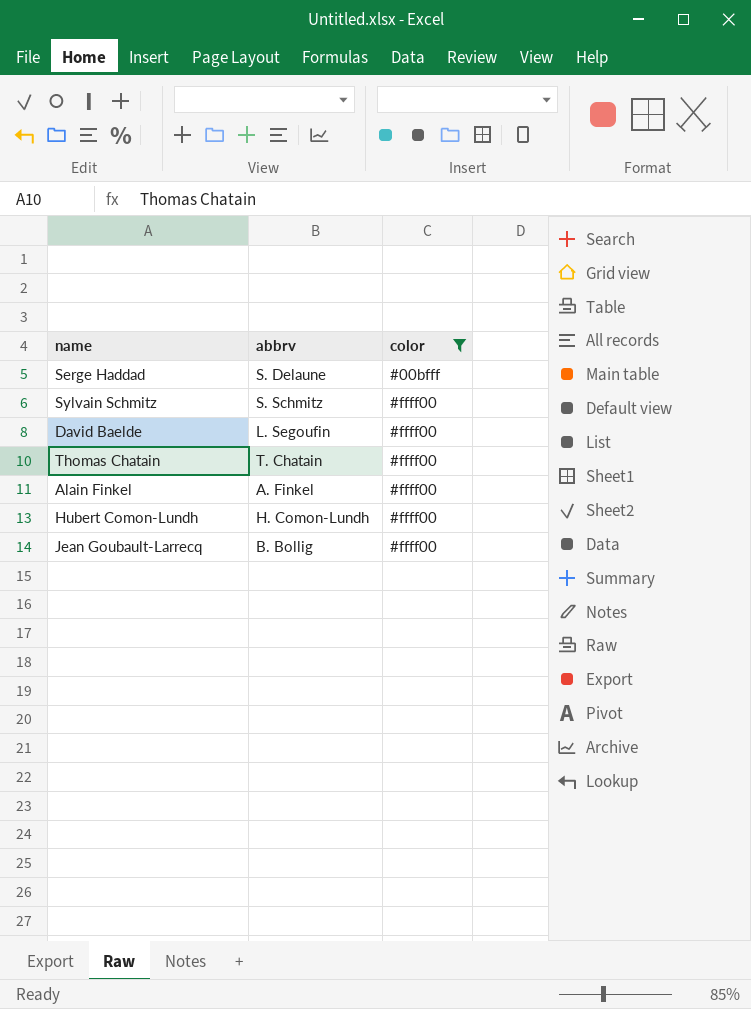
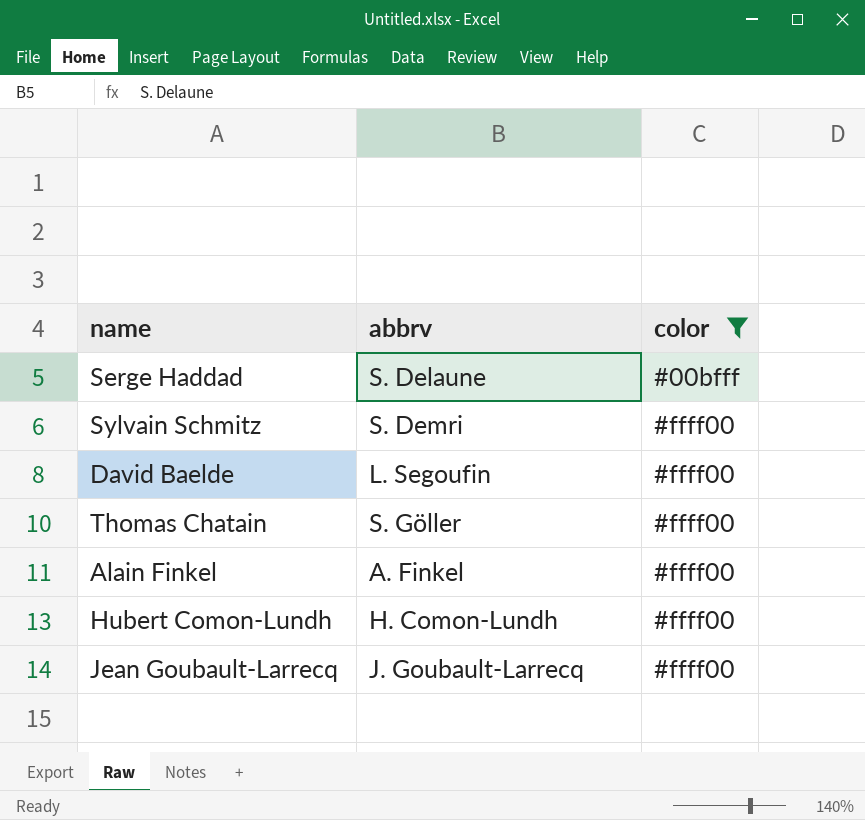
Sylvain Schmitz | abbrv: S. Schmitz -> S. Demri
Thomas Chatain | abbrv: T. Chatain -> S. Göller
Jean Goubault-Larrecq | abbrv: B. Bollig -> J. Goubault-Larrecq

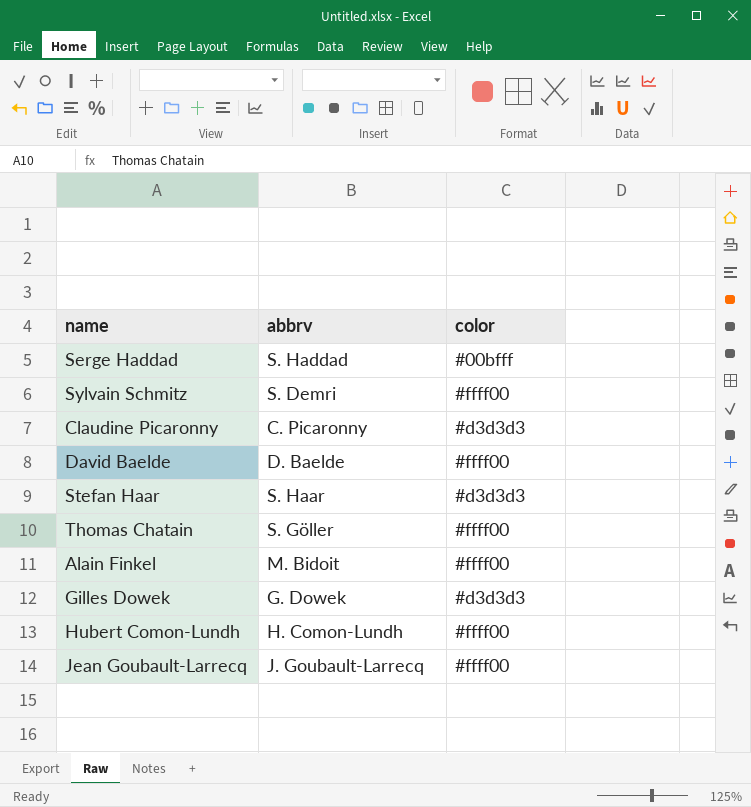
filter: color != #d3d3d3 -> none
Serge Haddad | abbrv: S. Delaune -> S. Haddad
David Baelde | abbrv: L. Segoufin -> D. Baelde
Alain Finkel | abbrv: A. Finkel -> M. Bidoit

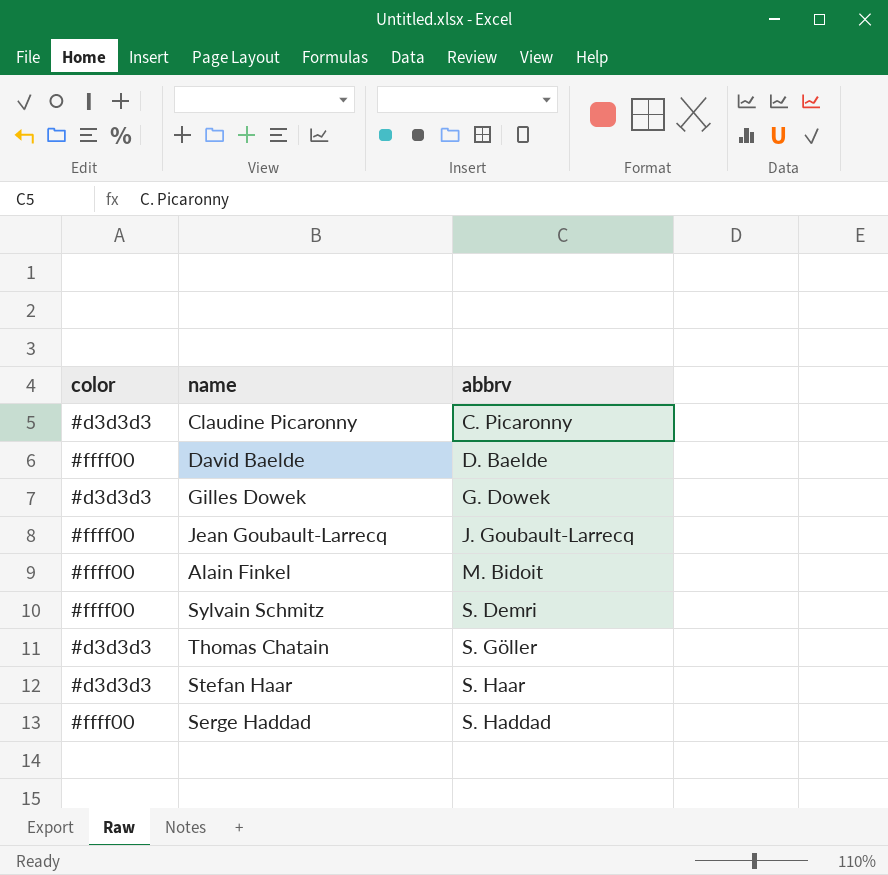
row order: none -> abbrv ascending
column color | position: 3 -> 1
row Hubert Comon-Lundh: H. Comon-Lundh | #ffff00 -> none
Thomas Chatain | color: #ffff00 -> #d3d3d3
Serge Haddad | color: #00bfff -> #ffff00

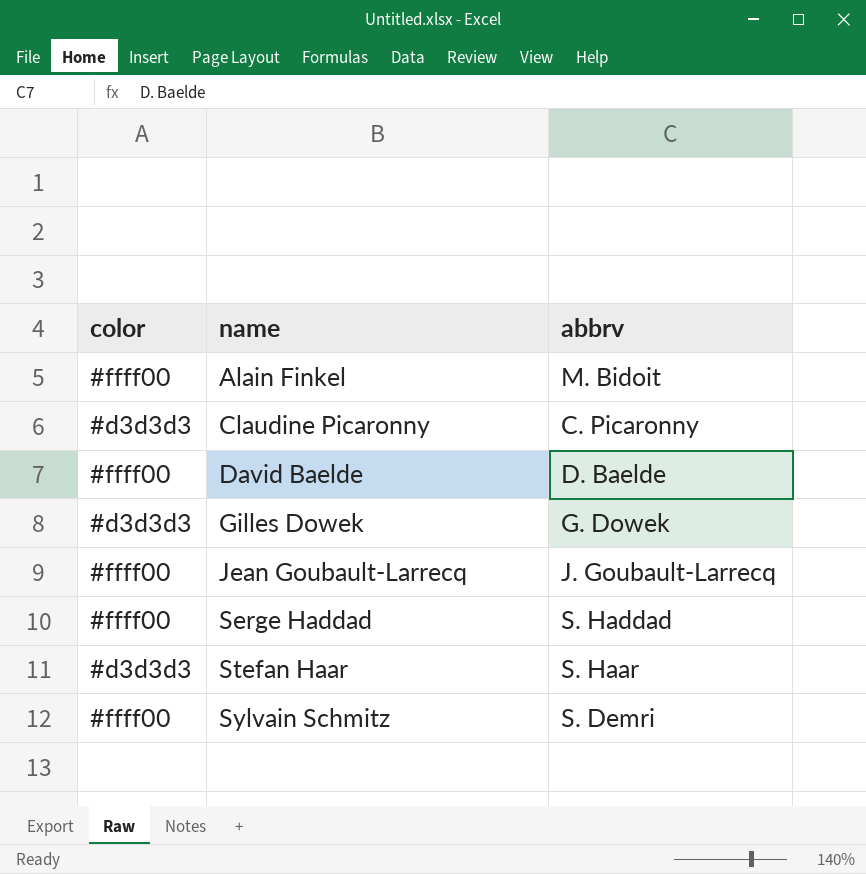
row order: abbrv ascending -> name ascending
row Thomas Chatain: #d3d3d3 | S. Göller -> none

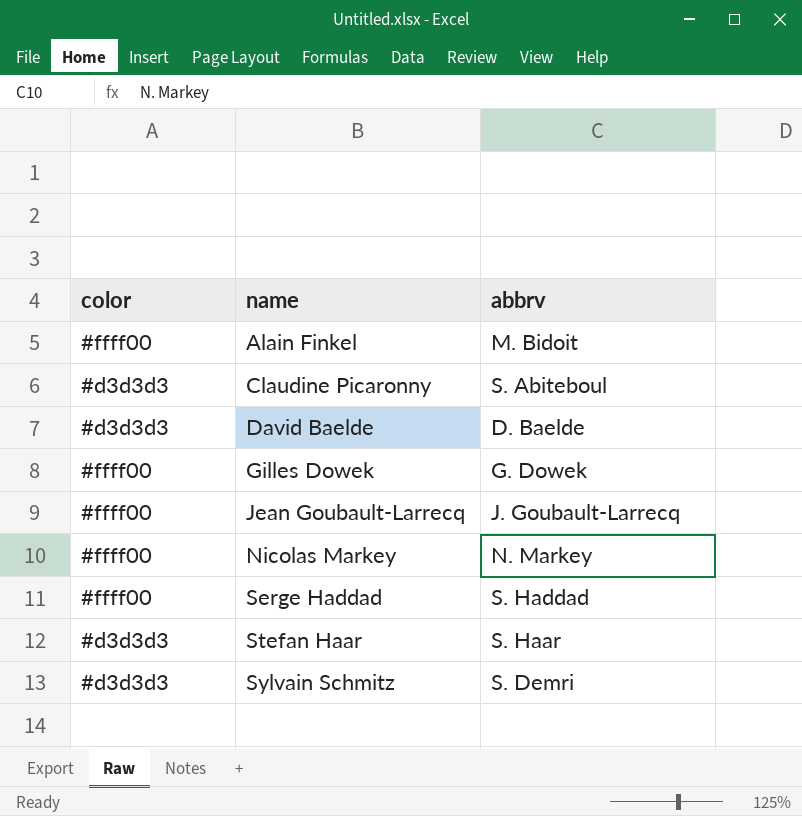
Claudine Picaronny | abbrv: C. Picaronny -> S. Abiteboul
David Baelde | color: #ffff00 -> #d3d3d3
Gilles Dowek | color: #d3d3d3 -> #ffff00
row Nicolas Markey: none -> #ffff00 | N. Markey
Sylvain Schmitz | color: #ffff00 -> #d3d3d3

